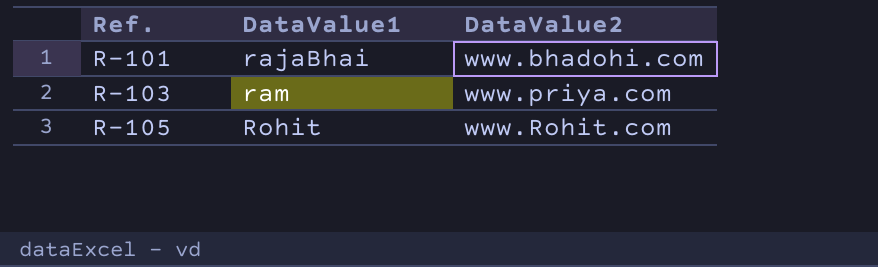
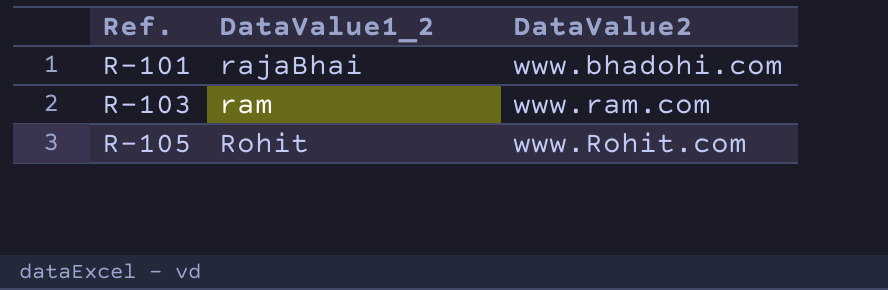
column name: DataValue1 -> DataValue1_2
R-103 | DataValue2: www.priya.com -> www.ram.com

